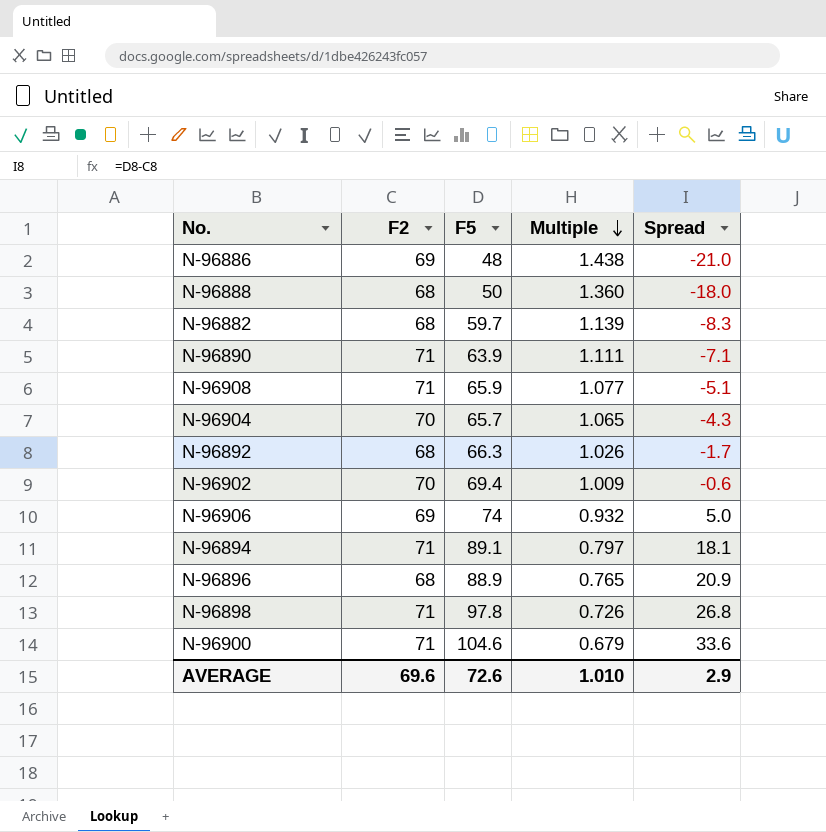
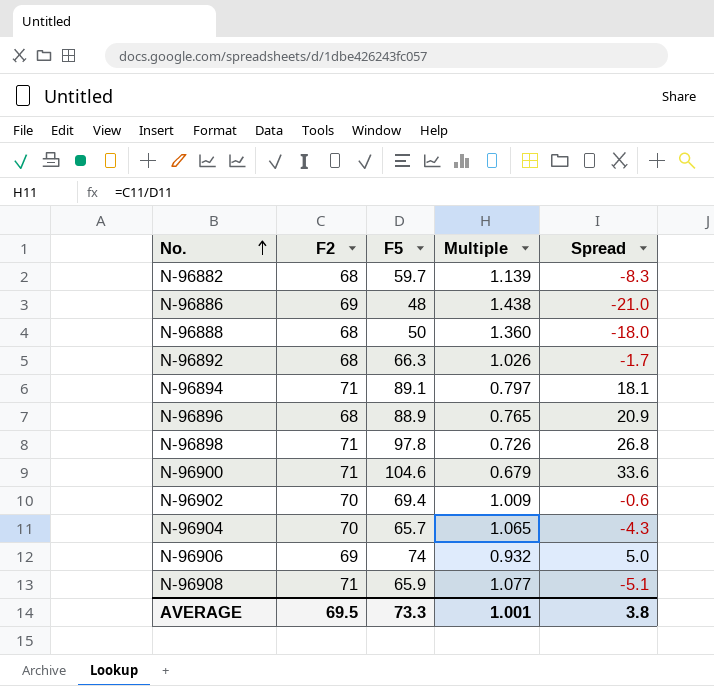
row order: Multiple descending -> No. ascending
row N-96890: 71 | 63.9 | 1.111 | -7.1 -> none
AVERAGE | F2: 69.6 -> 69.5
AVERAGE | F5: 72.6 -> 73.3
AVERAGE | Multiple: 1.010 -> 1.001
AVERAGE | Spread: 2.9 -> 3.8

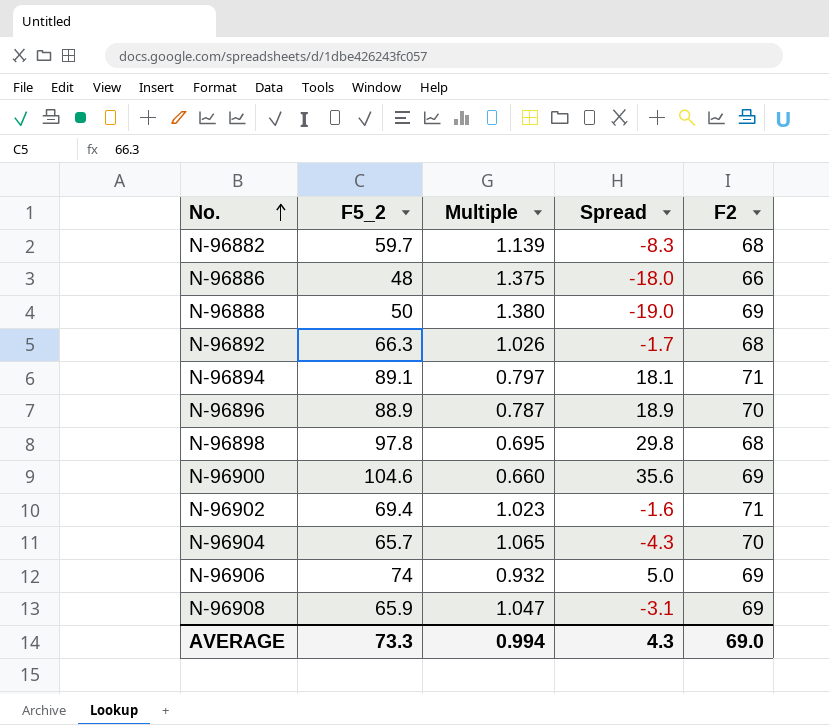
column name: F5 -> F5_2
column F2 | position: 2 -> 5
N-96886 | Multiple: 1.438 -> 1.375
N-96886 | Spread: -21.0 -> -18.0
N-96886 | F2: 69 -> 66
N-96888 | Multiple: 1.360 -> 1.380
N-96888 | Spread: -18.0 -> -19.0
N-96888 | F2: 68 -> 69
N-96896 | Multiple: 0.765 -> 0.787
N-96896 | Spread: 20.9 -> 18.9
N-96896 | F2: 68 -> 70
N-96898 | Multiple: 0.726 -> 0.695
N-96898 | Spread: 26.8 -> 29.8
N-96898 | F2: 71 -> 68
N-96900 | Multiple: 0.679 -> 0.660
N-96900 | Spread: 33.6 -> 35.6
N-96900 | F2: 71 -> 69
N-96902 | Multiple: 1.009 -> 1.023
N-96902 | Spread: -0.6 -> -1.6
N-96902 | F2: 70 -> 71
N-96908 | Multiple: 1.077 -> 1.047
N-96908 | Spread: -5.1 -> -3.1
N-96908 | F2: 71 -> 69
AVERAGE | Multiple: 1.001 -> 0.994
AVERAGE | Spread: 3.8 -> 4.3
AVERAGE | F2: 69.5 -> 69.0

